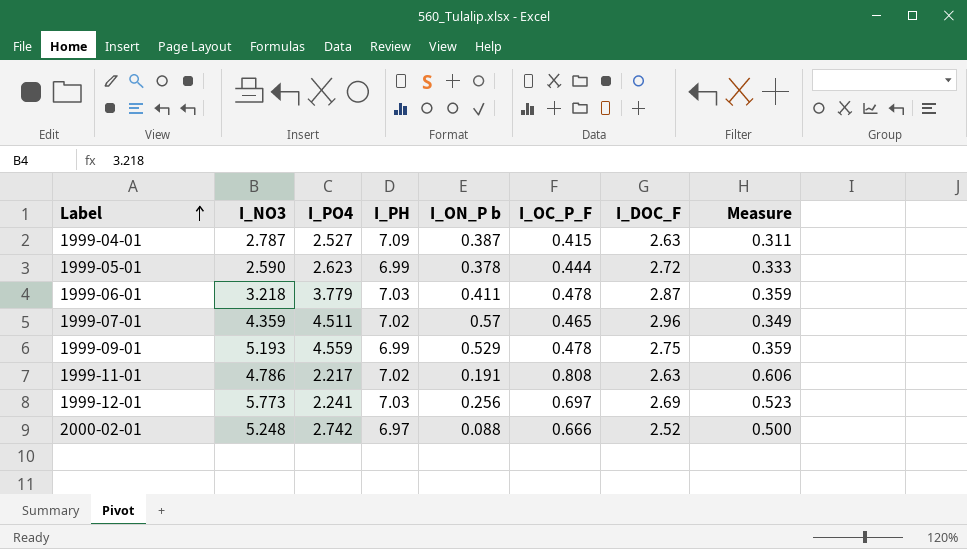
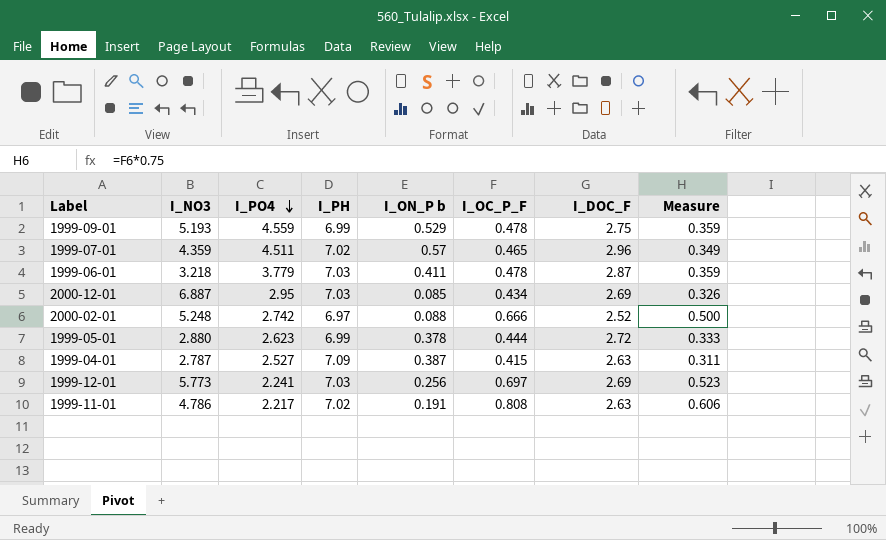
row order: Label ascending -> I_PO4 descending
row 2000-12-01: none -> 6.887 | 2.95 | 7.03 | 0.085 | 0.434 | 2.69 | 0.326
1999-05-01 | I_NO3: 2.590 -> 2.880

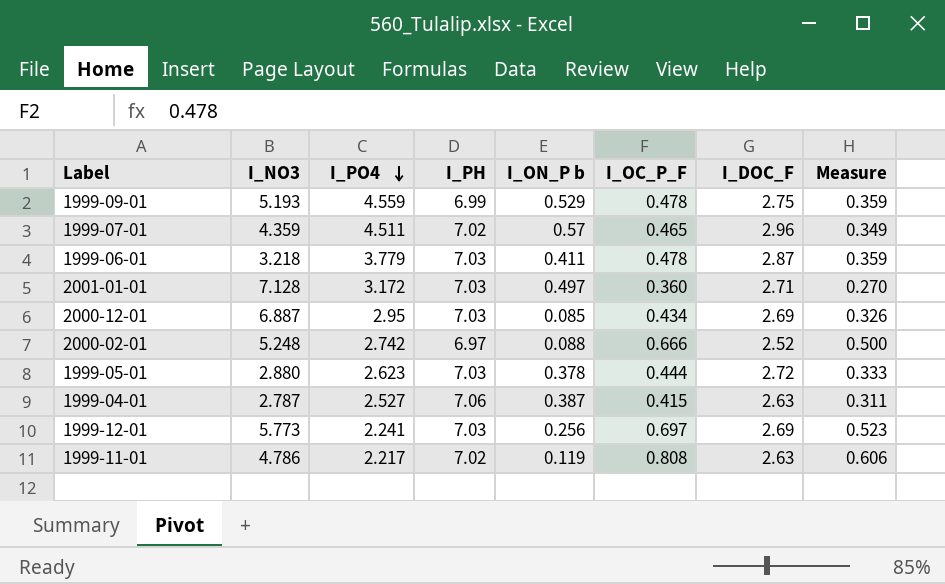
row 2001-01-01: none -> 7.128 | 3.172 | 7.03 | 0.497 | 0.360 | 2.71 | 0.270
1999-05-01 | I_PH: 6.99 -> 7.03
1999-04-01 | I_PH: 7.09 -> 7.06
1999-11-01 | I_ON_P b: 0.191 -> 0.119

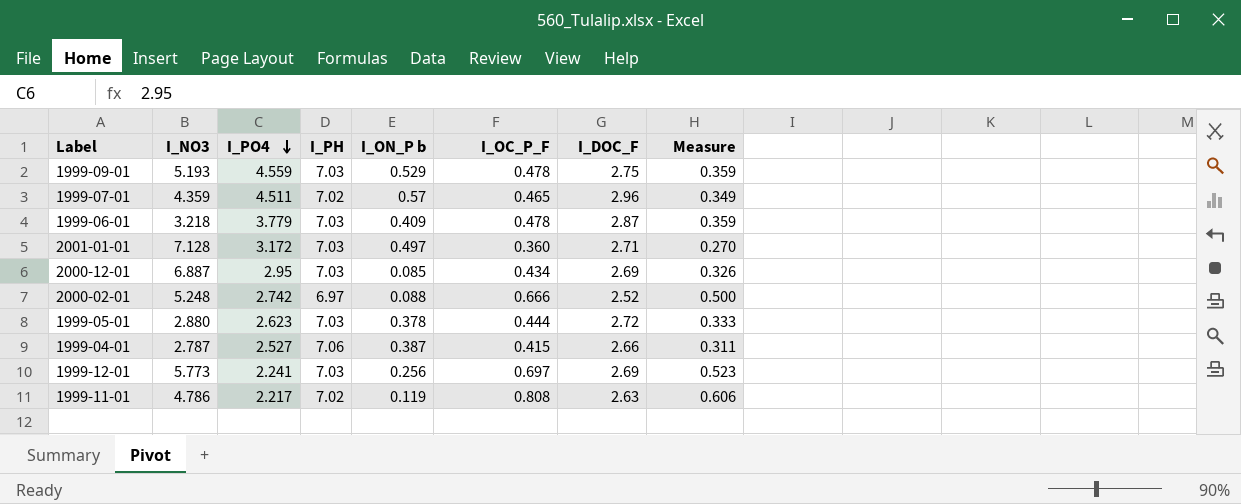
1999-09-01 | I_PH: 6.99 -> 7.03
1999-06-01 | I_ON_P b: 0.411 -> 0.409
1999-04-01 | I_DOC_F: 2.63 -> 2.66

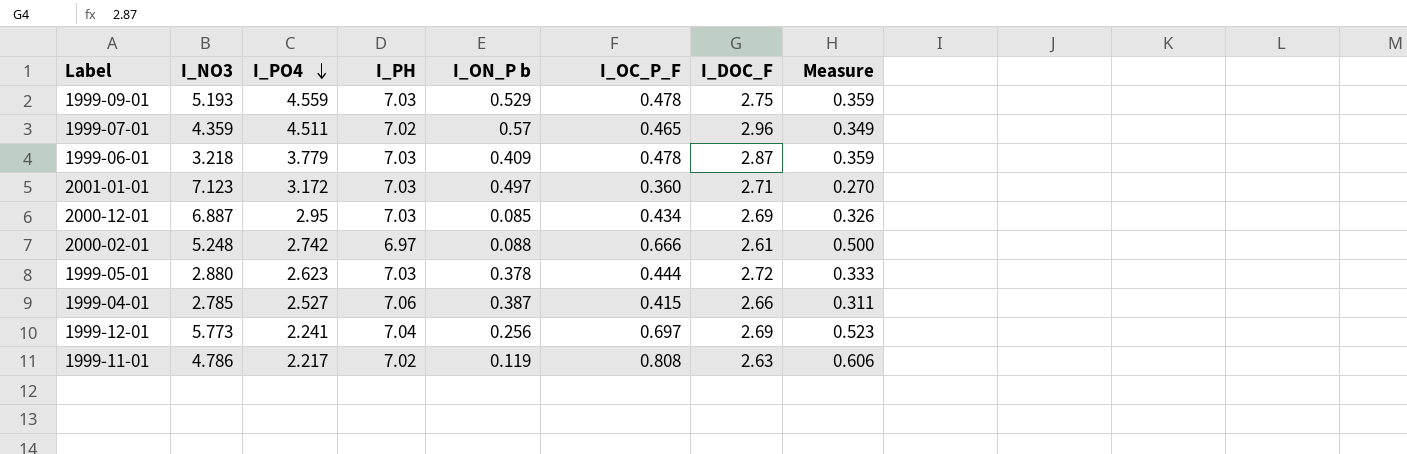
2001-01-01 | I_NO3: 7.128 -> 7.123
2000-02-01 | I_DOC_F: 2.52 -> 2.61
1999-04-01 | I_NO3: 2.787 -> 2.785
1999-12-01 | I_PH: 7.03 -> 7.04

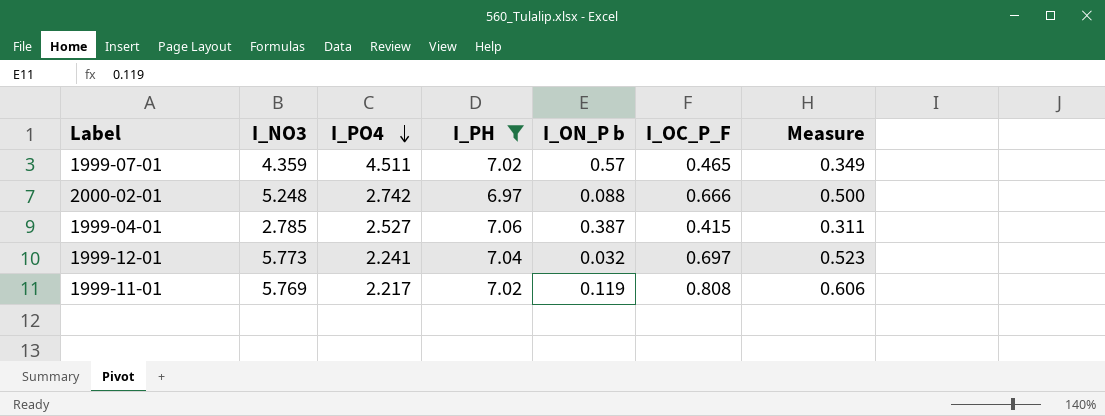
filter: none -> I_PH != 7.03
column I_DOC_F | position: 7 -> none
1999-12-01 | I_ON_P b: 0.256 -> 0.032
1999-11-01 | I_NO3: 4.786 -> 5.769

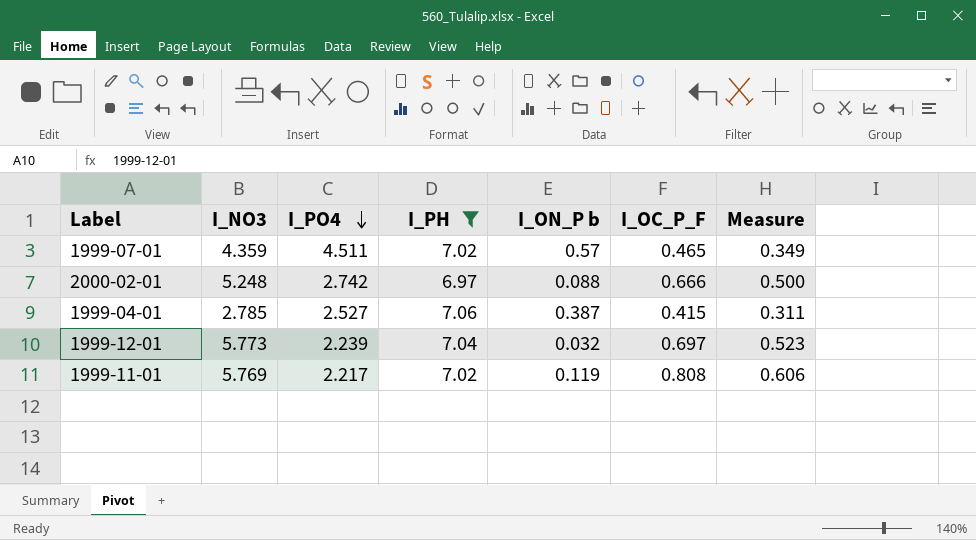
1999-12-01 | I_PO4: 2.241 -> 2.239

